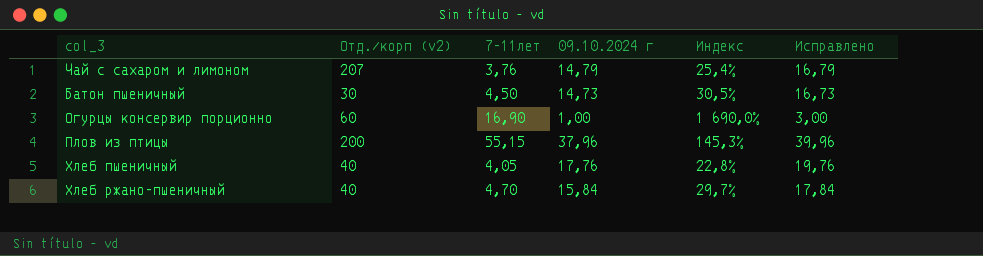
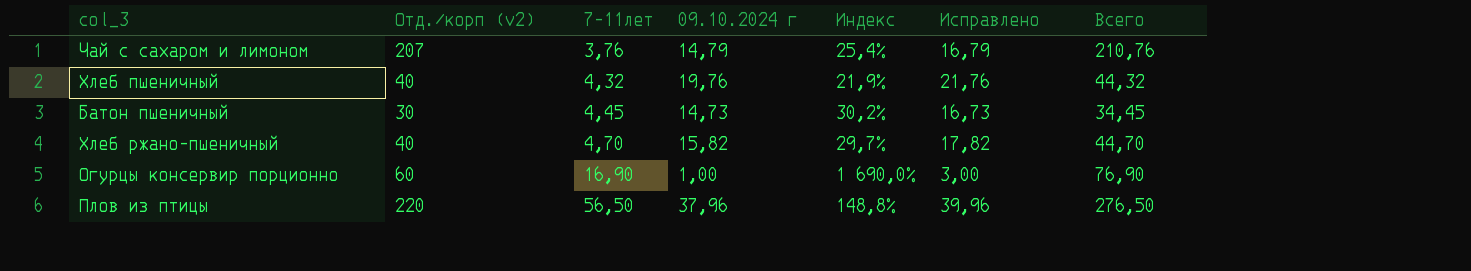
row order: none -> 7-11лет ascending
column Всего | formula: none -> [Отд./корп (v2)] + [7-11лет]
Хлеб пшеничный | 7-11лет: 4,05 -> 4,32
Хлеб пшеничный | 09.10.2024 г: 17,76 -> 19,76
Хлеб пшеничный | Индекс: 22,8% -> 21,9%
Хлеб пшеничный | Исправлено: 19,76 -> 21,76
Батон пшеничный | 7-11лет: 4,50 -> 4,45
Батон пшеничный | Индекс: 30,5% -> 30,2%
Хлеб ржано-пшеничный | 09.10.2024 г: 15,84 -> 15,82
Хлеб ржано-пшеничный | Исправлено: 17,84 -> 17,82
Плов из птицы | Отд./корп (v2): 200 -> 220
Плов из птицы | 7-11лет: 55,15 -> 56,50
Плов из птицы | Индекс: 145,3% -> 148,8%

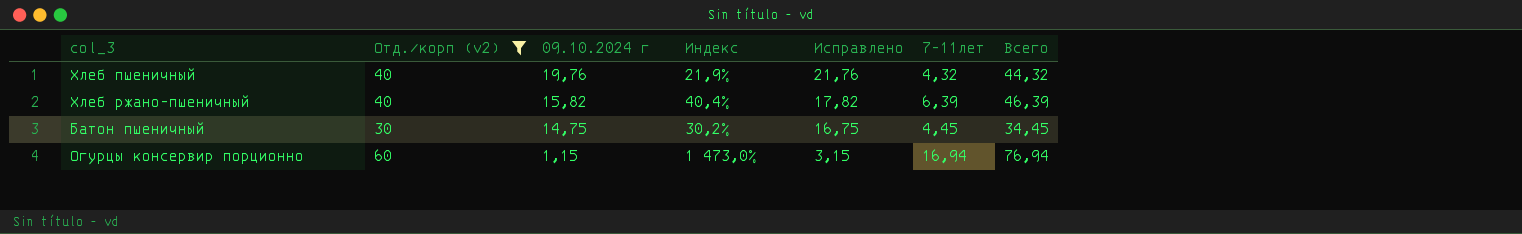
filter: none -> Отд./корп (v2) <= 60
row order: 7-11лет ascending -> 09.10.2024 г descending
column 7-11лет | position: 3 -> 6
Хлеб ржано-пшеничный | Индекс: 29,7% -> 40,4%
Хлеб ржано-пшеничный | 7-11лет: 4,70 -> 6,39
Хлеб ржано-пшеничный | Всего: 44,70 -> 46,39
Батон пшеничный | 09.10.2024 г: 14,73 -> 14,75
Батон пшеничный | Исправлено: 16,73 -> 16,75
Огурцы консервир порционно | 09.10.2024 г: 1,00 -> 1,15
Огурцы консервир порционно | Индекс: 1 690,0% -> 1 473,0%
Огурцы консервир порционно | Исправлено: 3,00 -> 3,15
Огурцы консервир порционно | 7-11лет: 16,90 -> 16,94
Огурцы консервир порционно | Всего: 76,90 -> 76,94

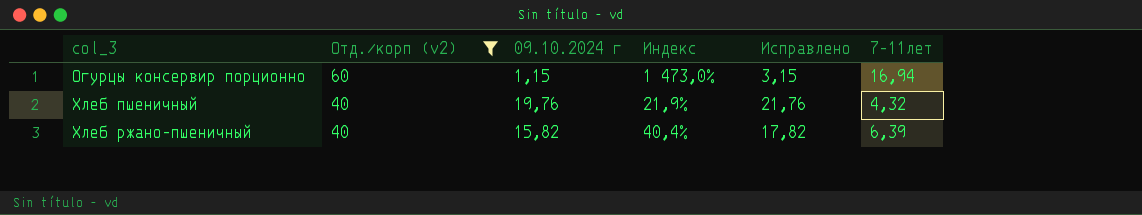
row order: 09.10.2024 г descending -> col_3 ascending
column Всего | formula: [Отд./корп (v2)] + [7-11лет] -> none
row Батон пшеничный: 30 | 14,75 | 30,2% | 16,75 | 4,45 | 34,45 -> none

